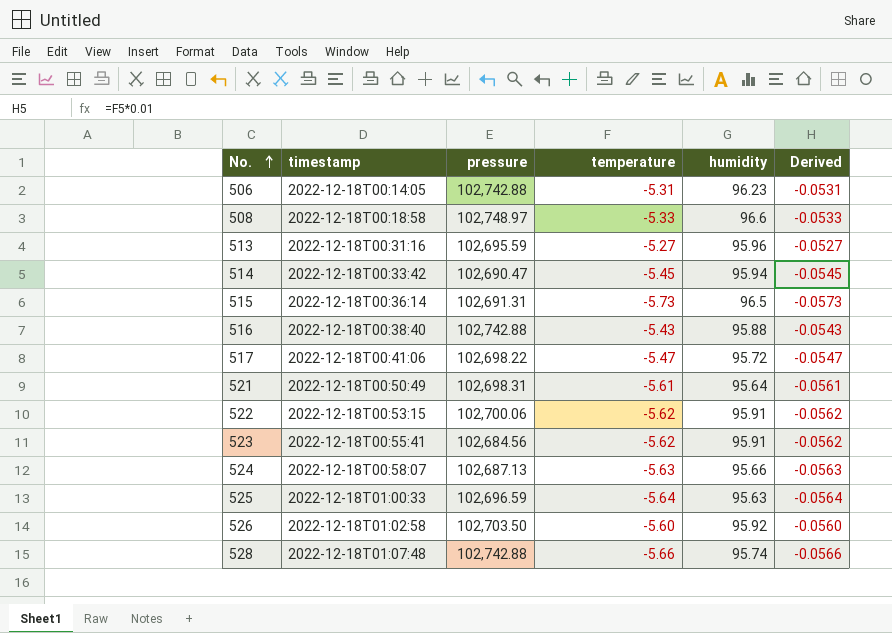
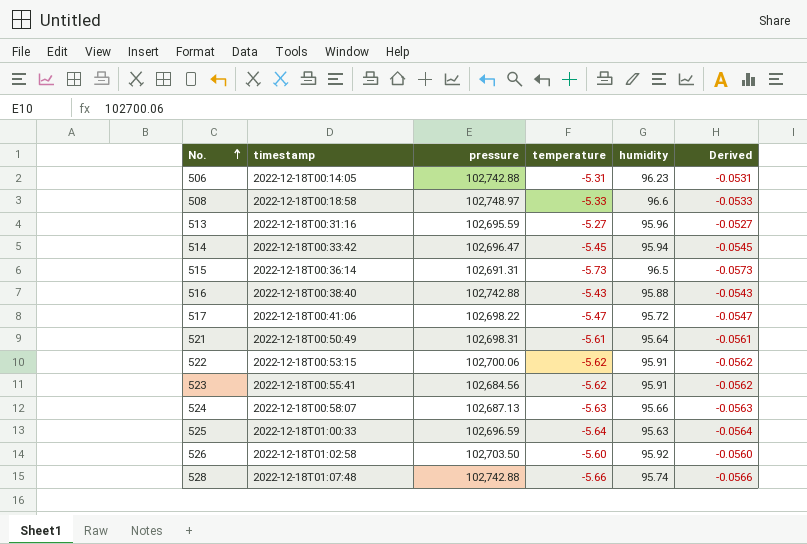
514 | pressure: 102,690.47 -> 102,696.47

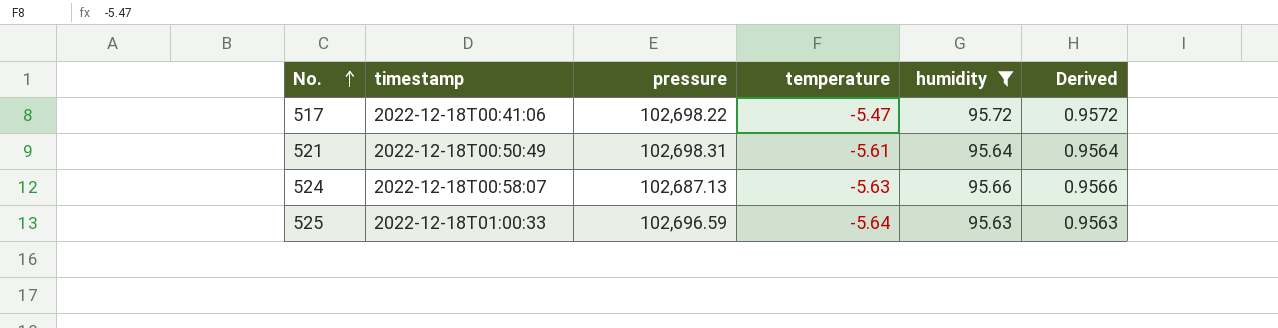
filter: none -> humidity <= 95.72
column Derived | formula: [temperature] * 0.01 -> [humidity] * 0.01

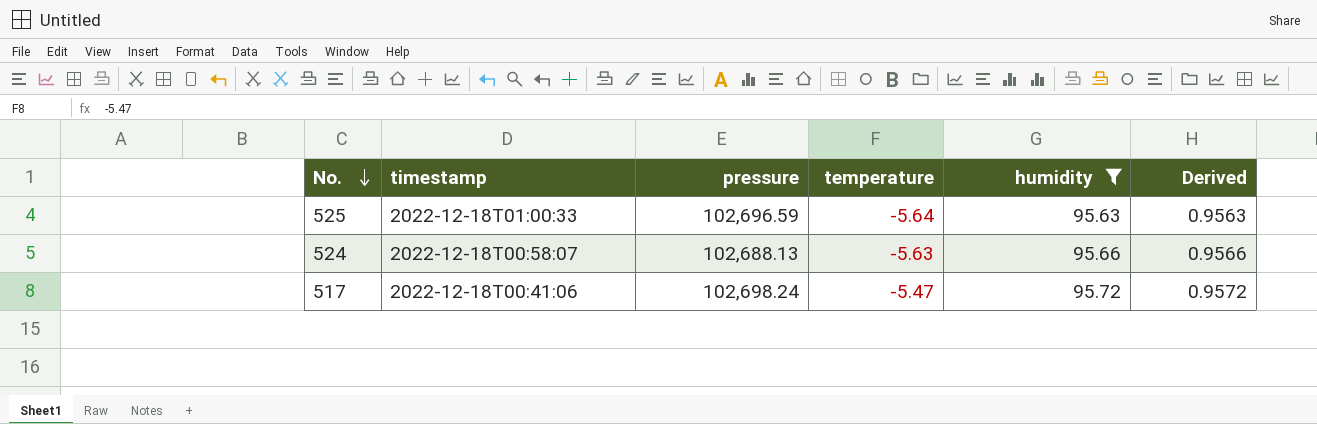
row order: No. ascending -> No. descending
row 521: 2022-12-18T00:50:49 | 102,698.31 | -5.61 | 95.64 | 0.9564 -> none
524 | pressure: 102,687.13 -> 102,688.13
517 | pressure: 102,698.22 -> 102,698.24

